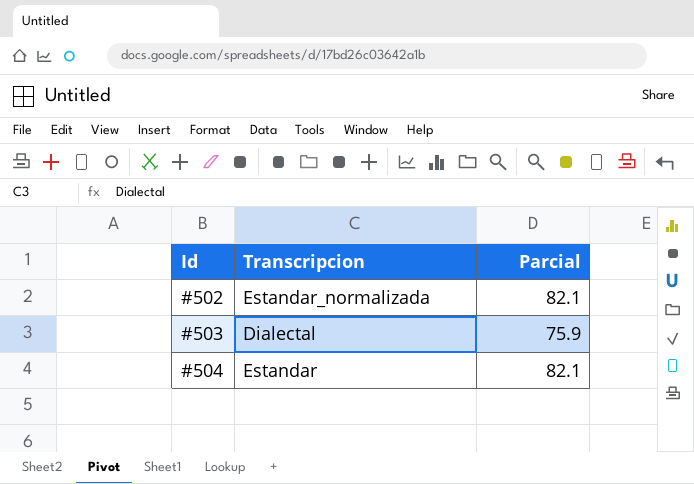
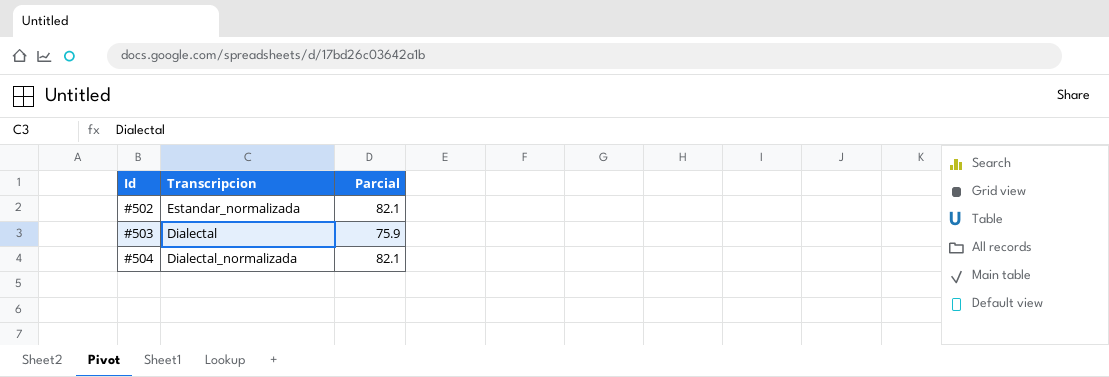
#504 | Transcripcion: Estandar -> Dialectal_normalizada

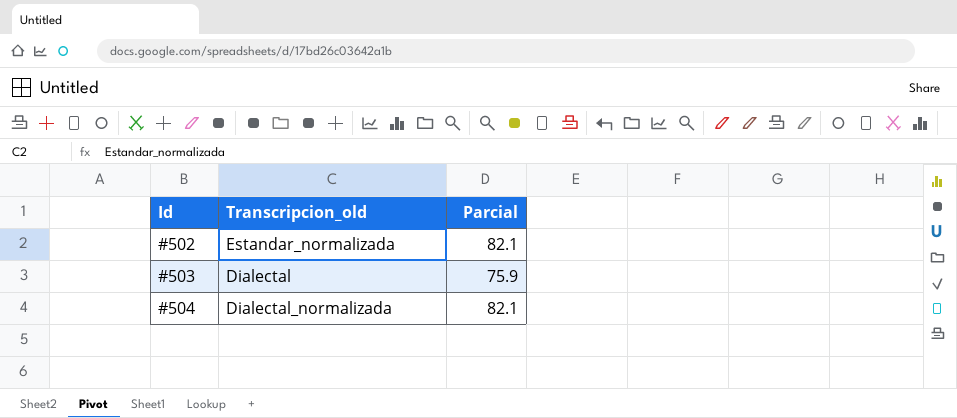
column name: Transcripcion -> Transcripcion_old

